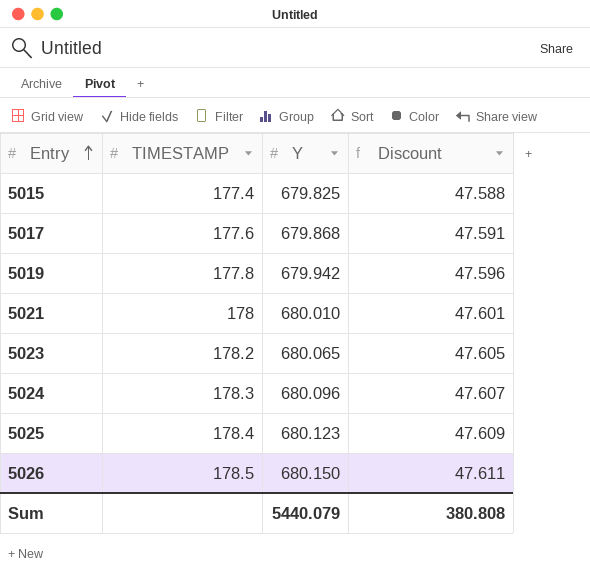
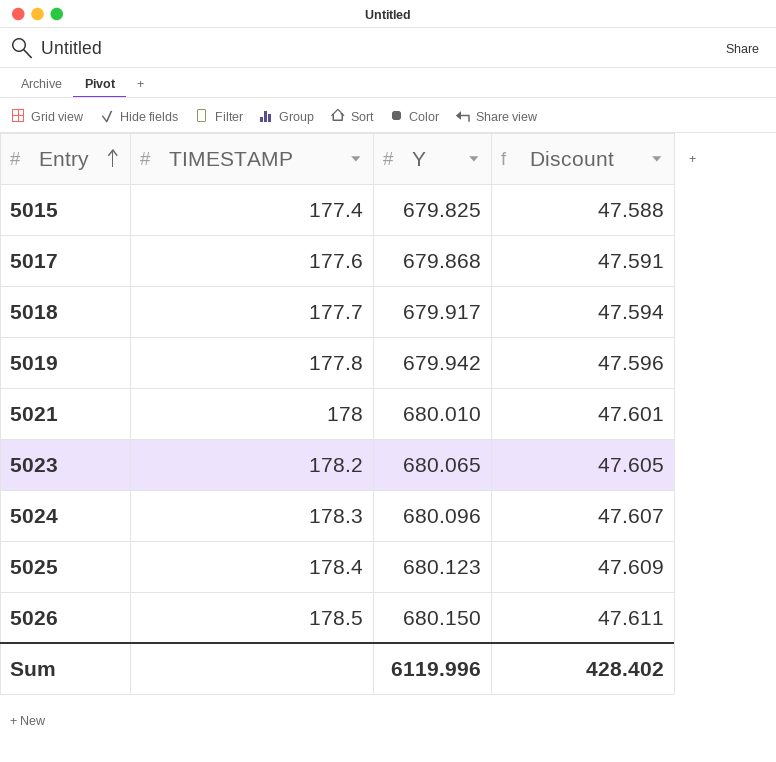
row 5018: none -> 177.7 | 679.917 | 47.594
Sum | Y: 5440.079 -> 6119.996
Sum | Discount: 380.808 -> 428.402

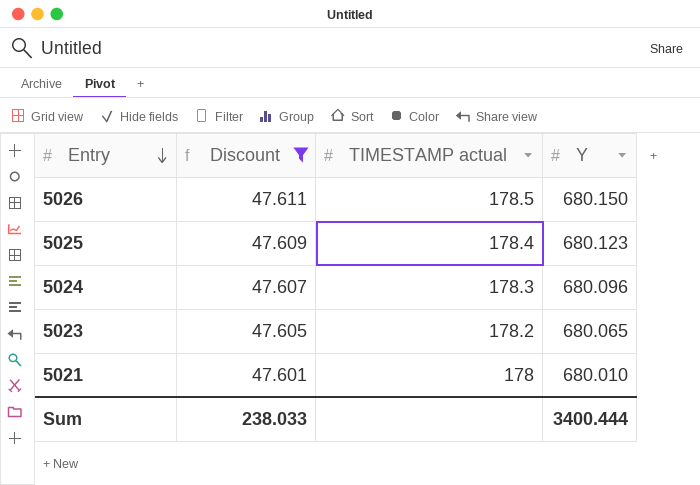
filter: none -> Discount >= 47.601
row order: Entry ascending -> Entry descending
column Discount | position: 4 -> 2
column name: TIMESTAMP -> TIMESTAMP actual
Sum | Discount: 428.402 -> 238.033
Sum | Y: 6119.996 -> 3400.444

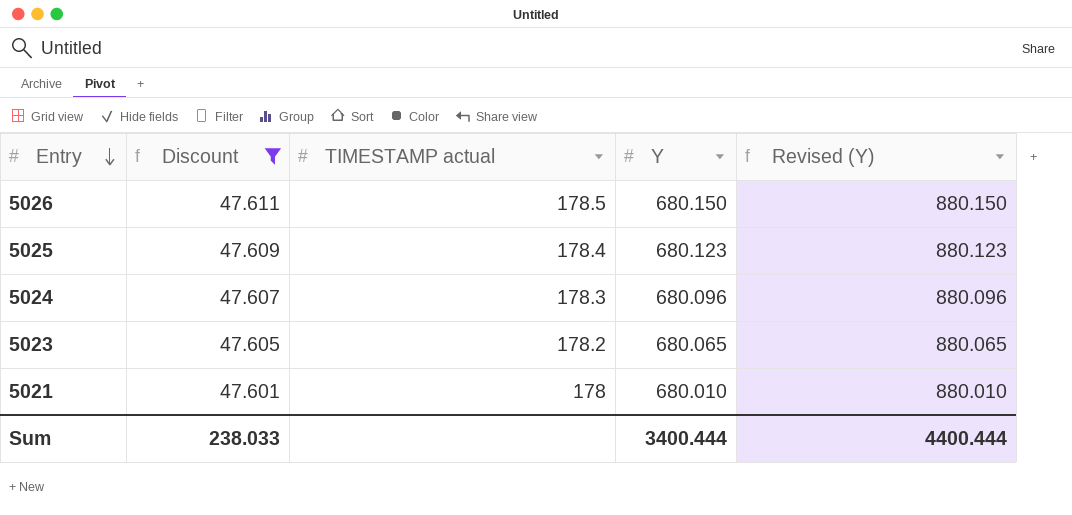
column Revised (Y) | formula: none -> [Y] + 200

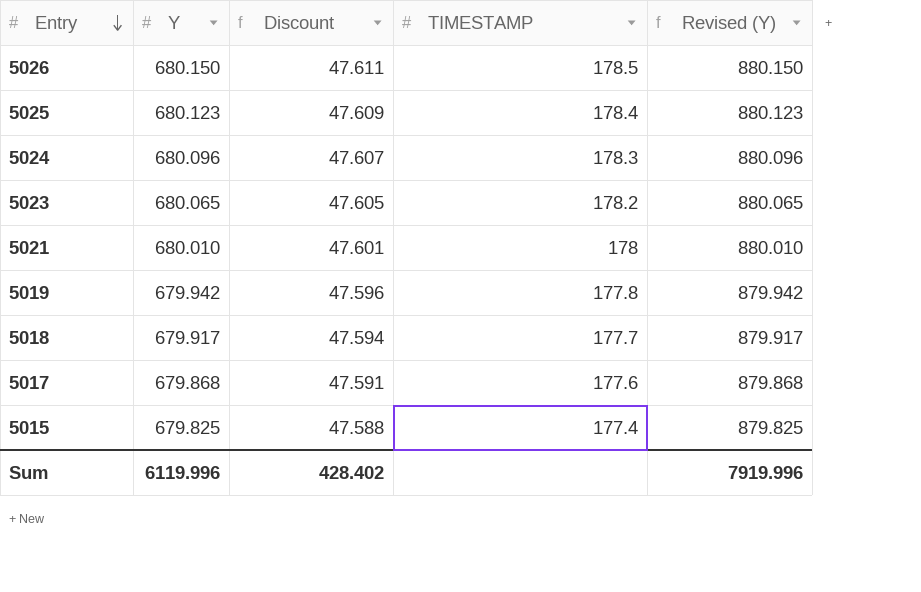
filter: Discount >= 47.601 -> none
column Y | position: 4 -> 2
column name: TIMESTAMP actual -> TIMESTAMP
Sum | Y: 3400.444 -> 6119.996
Sum | Discount: 238.033 -> 428.402
Sum | Revised (Y): 4400.444 -> 7919.996

